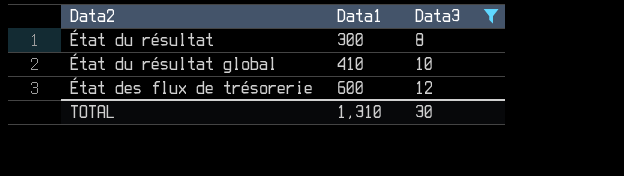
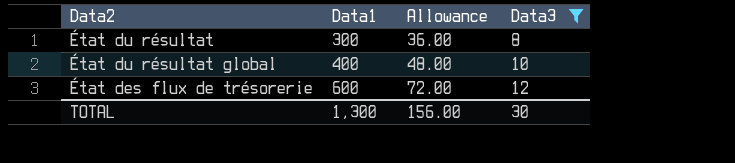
column Allowance | formula: none -> [Data1] * 0.12
État du résultat global | Data1: 410 -> 400
TOTAL | Data1: 1,310 -> 1,300

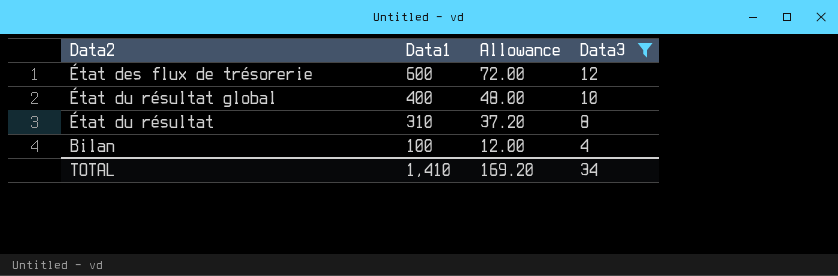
row order: Data1 ascending -> Data1 descending
État du résultat | Data1: 300 -> 310
État du résultat | Allowance: 36.00 -> 37.20
row Bilan: none -> 100 | 12.00 | 4
TOTAL | Data1: 1,300 -> 1,410
TOTAL | Allowance: 156.00 -> 169.20
TOTAL | Data3: 30 -> 34

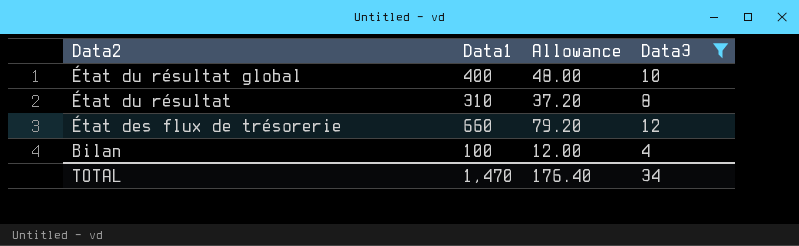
row order: Data1 descending -> Data2 descending
État des flux de trésorerie | Data1: 600 -> 660
État des flux de trésorerie | Allowance: 72.00 -> 79.20
TOTAL | Data1: 1,410 -> 1,470
TOTAL | Allowance: 169.20 -> 176.40

